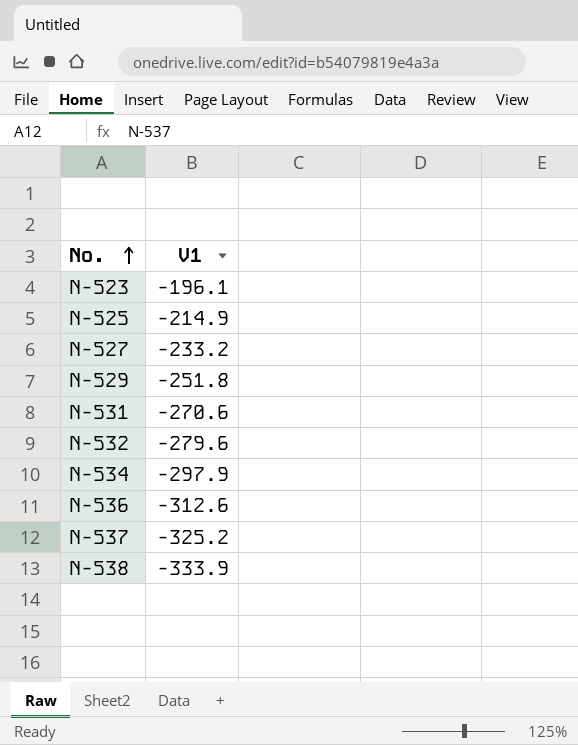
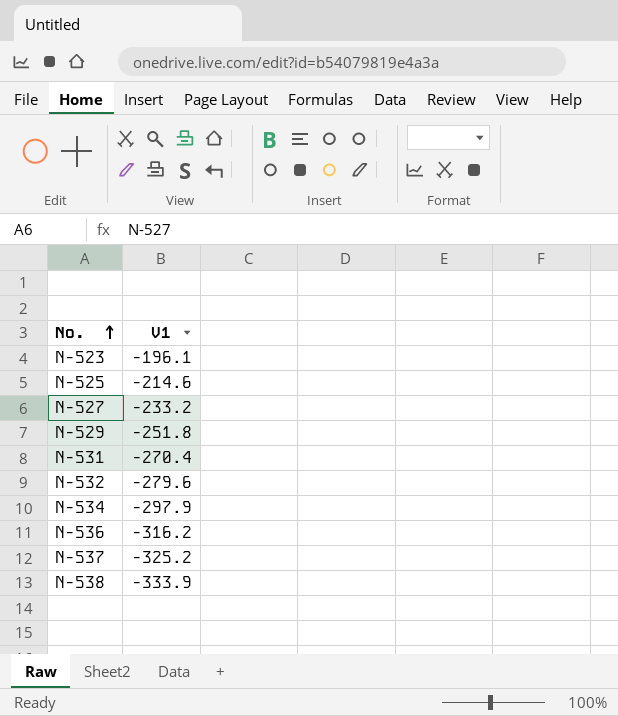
N-525 | V1: -214.9 -> -214.6
N-531 | V1: -270.6 -> -270.4
N-536 | V1: -312.6 -> -316.2

